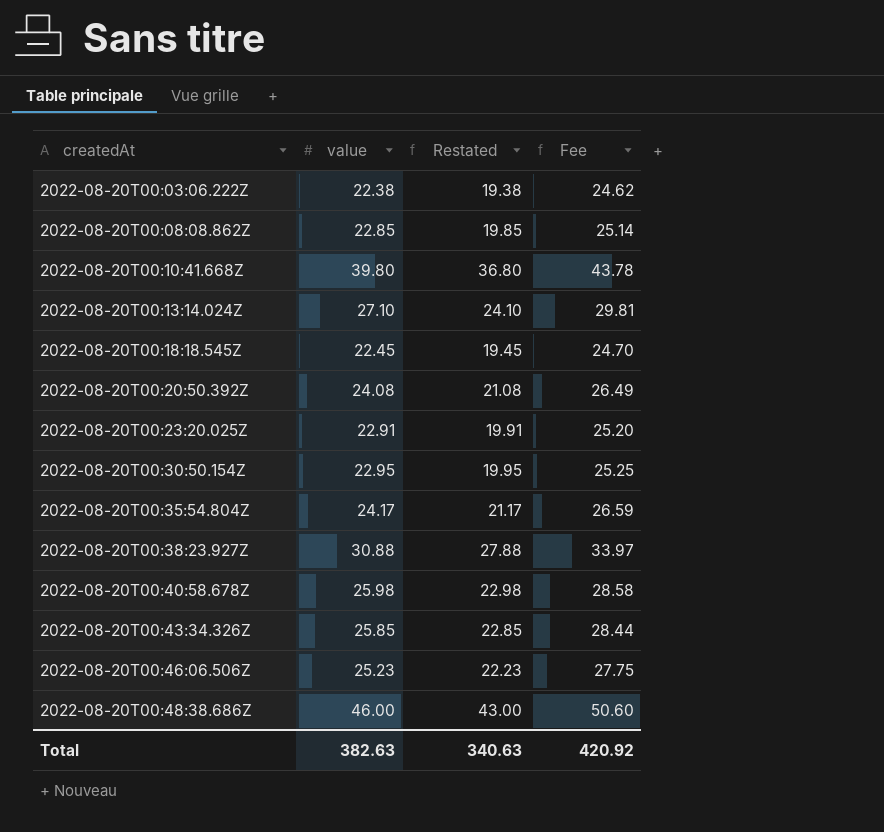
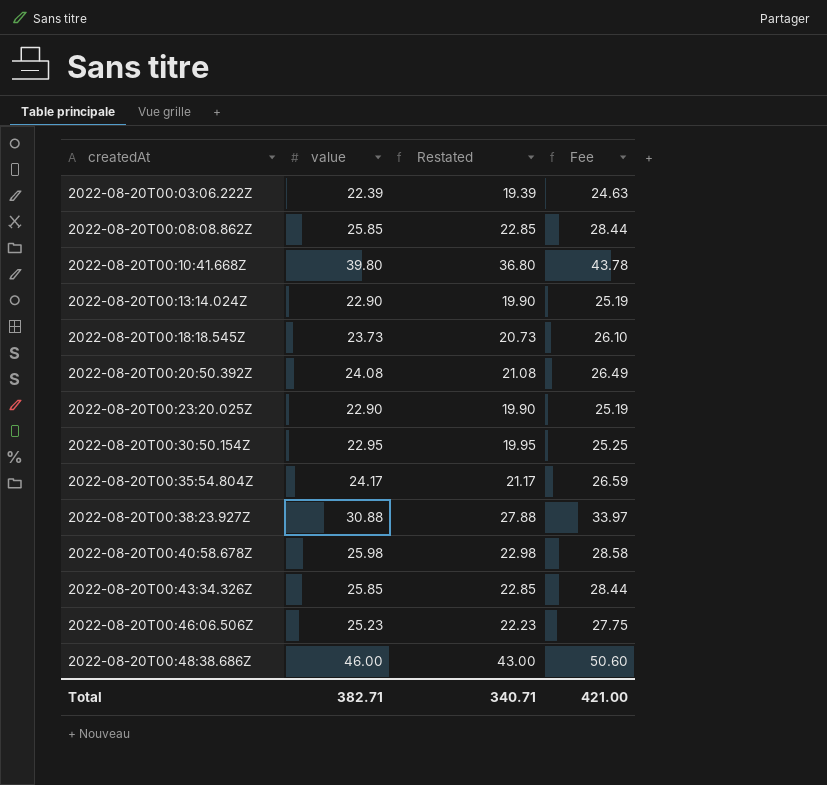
2022-08-20T00:03:06.222Z | value: 22.38 -> 22.39
2022-08-20T00:03:06.222Z | Restated: 19.38 -> 19.39
2022-08-20T00:03:06.222Z | Fee: 24.62 -> 24.63
2022-08-20T00:08:08.862Z | value: 22.85 -> 25.85
2022-08-20T00:08:08.862Z | Restated: 19.85 -> 22.85
2022-08-20T00:08:08.862Z | Fee: 25.14 -> 28.44
2022-08-20T00:13:14.024Z | value: 27.10 -> 22.90
2022-08-20T00:13:14.024Z | Restated: 24.10 -> 19.90
2022-08-20T00:13:14.024Z | Fee: 29.81 -> 25.19
2022-08-20T00:18:18.545Z | value: 22.45 -> 23.73
2022-08-20T00:18:18.545Z | Restated: 19.45 -> 20.73
2022-08-20T00:18:18.545Z | Fee: 24.70 -> 26.10
2022-08-20T00:23:20.025Z | value: 22.91 -> 22.90
2022-08-20T00:23:20.025Z | Restated: 19.91 -> 19.90
2022-08-20T00:23:20.025Z | Fee: 25.20 -> 25.19
Total | value: 382.63 -> 382.71
Total | Restated: 340.63 -> 340.71
Total | Fee: 420.92 -> 421.00

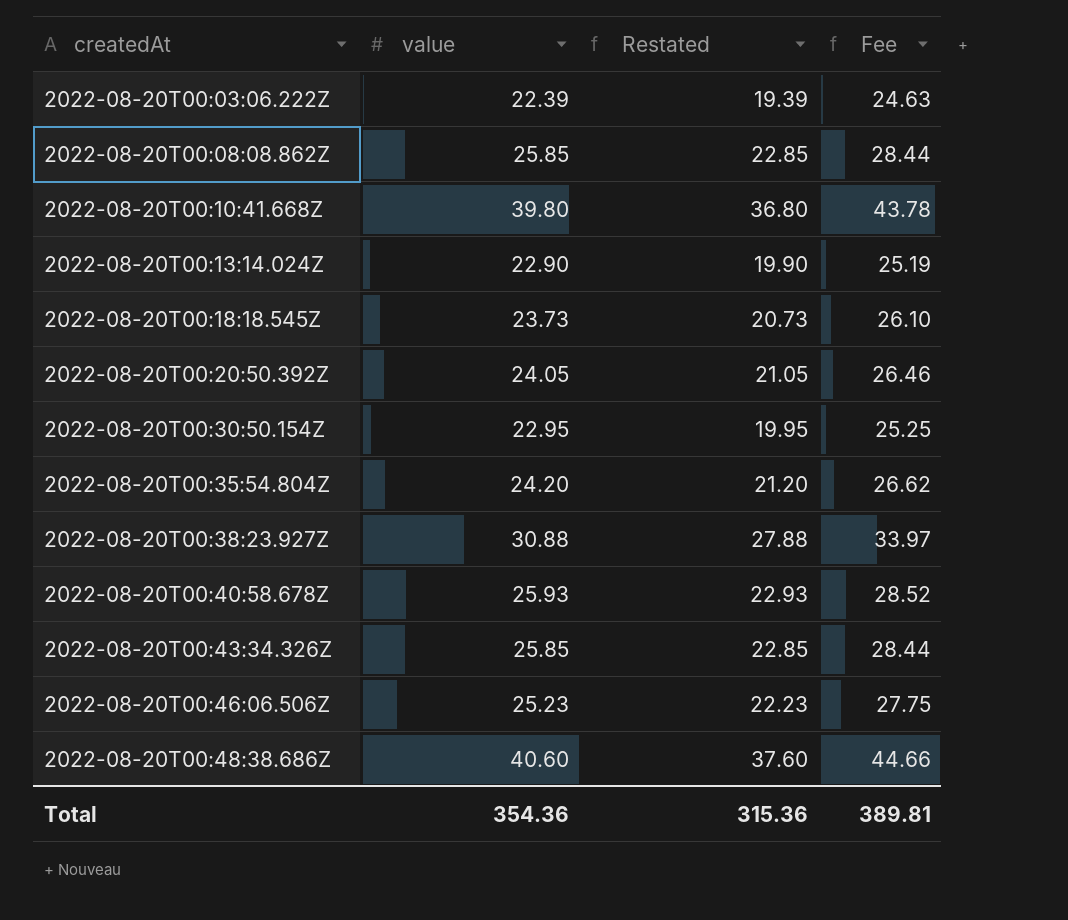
row 2022-08-20T00:23:20.025Z: 22.90 | 19.90 | 25.19 -> none
2022-08-20T00:20:50.392Z | value: 24.08 -> 24.05
2022-08-20T00:20:50.392Z | Restated: 21.08 -> 21.05
2022-08-20T00:20:50.392Z | Fee: 26.49 -> 26.46
2022-08-20T00:35:54.804Z | value: 24.17 -> 24.20
2022-08-20T00:35:54.804Z | Restated: 21.17 -> 21.20
2022-08-20T00:35:54.804Z | Fee: 26.59 -> 26.62
2022-08-20T00:40:58.678Z | value: 25.98 -> 25.93
2022-08-20T00:40:58.678Z | Restated: 22.98 -> 22.93
2022-08-20T00:40:58.678Z | Fee: 28.58 -> 28.52
2022-08-20T00:48:38.686Z | value: 46.00 -> 40.60
2022-08-20T00:48:38.686Z | Restated: 43.00 -> 37.60
2022-08-20T00:48:38.686Z | Fee: 50.60 -> 44.66
Total | value: 382.71 -> 354.36
Total | Restated: 340.71 -> 315.36
Total | Fee: 421.00 -> 389.81

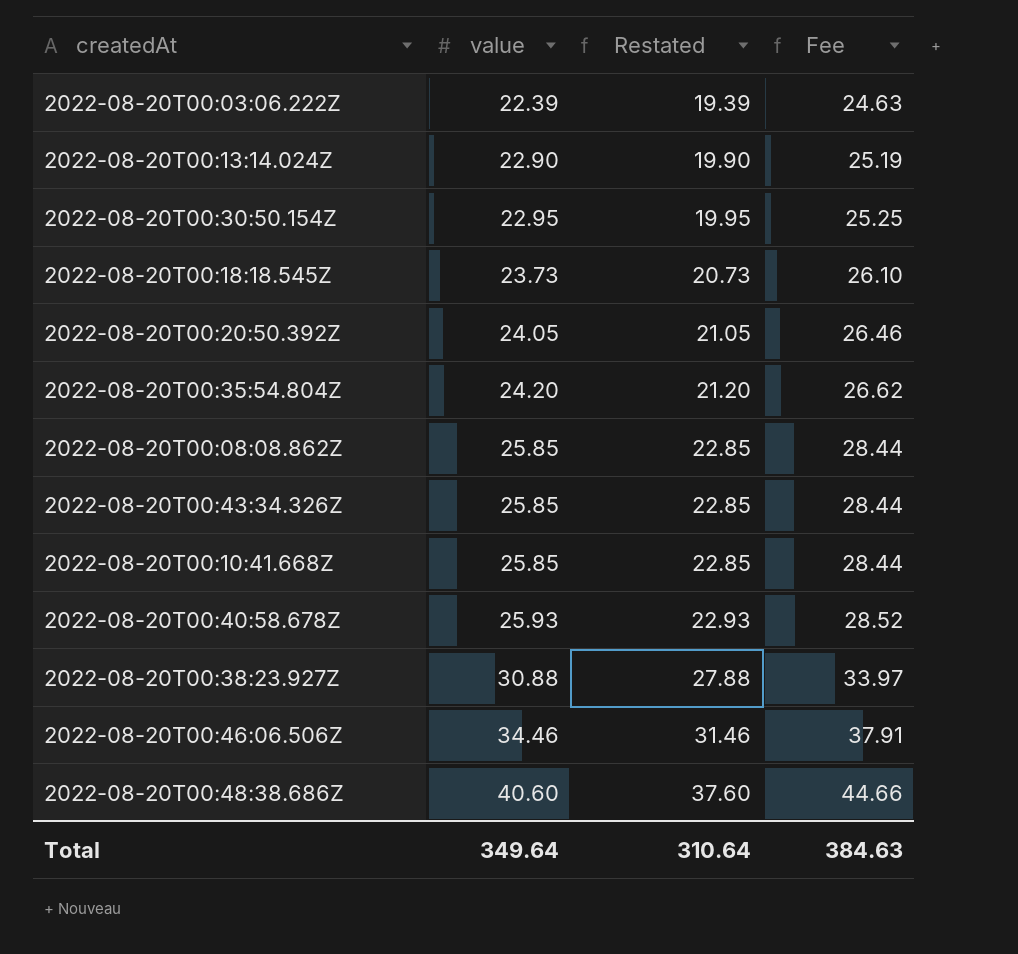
row order: createdAt ascending -> value ascending
2022-08-20T00:10:41.668Z | value: 39.80 -> 25.85
2022-08-20T00:10:41.668Z | Restated: 36.80 -> 22.85
2022-08-20T00:10:41.668Z | Fee: 43.78 -> 28.44
2022-08-20T00:46:06.506Z | value: 25.23 -> 34.46
2022-08-20T00:46:06.506Z | Restated: 22.23 -> 31.46
2022-08-20T00:46:06.506Z | Fee: 27.75 -> 37.91
Total | value: 354.36 -> 349.64
Total | Restated: 315.36 -> 310.64
Total | Fee: 389.81 -> 384.63

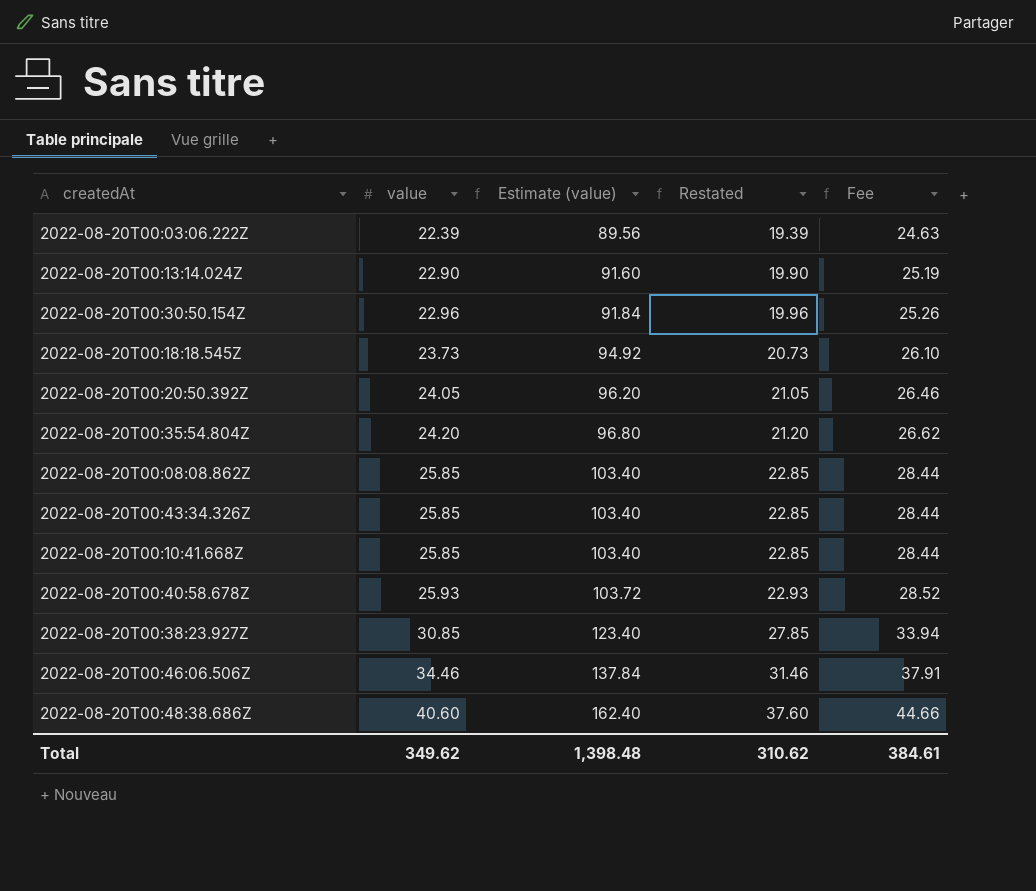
column Estimate (value) | formula: none -> [value] * 4
2022-08-20T00:30:50.154Z | value: 22.95 -> 22.96
2022-08-20T00:30:50.154Z | Restated: 19.95 -> 19.96
2022-08-20T00:30:50.154Z | Fee: 25.25 -> 25.26
2022-08-20T00:38:23.927Z | value: 30.88 -> 30.85
2022-08-20T00:38:23.927Z | Restated: 27.88 -> 27.85
2022-08-20T00:38:23.927Z | Fee: 33.97 -> 33.94
Total | value: 349.64 -> 349.62
Total | Restated: 310.64 -> 310.62
Total | Fee: 384.63 -> 384.61

